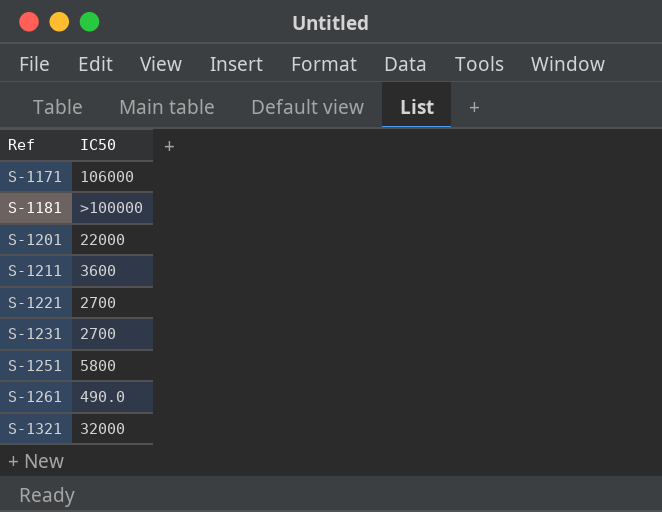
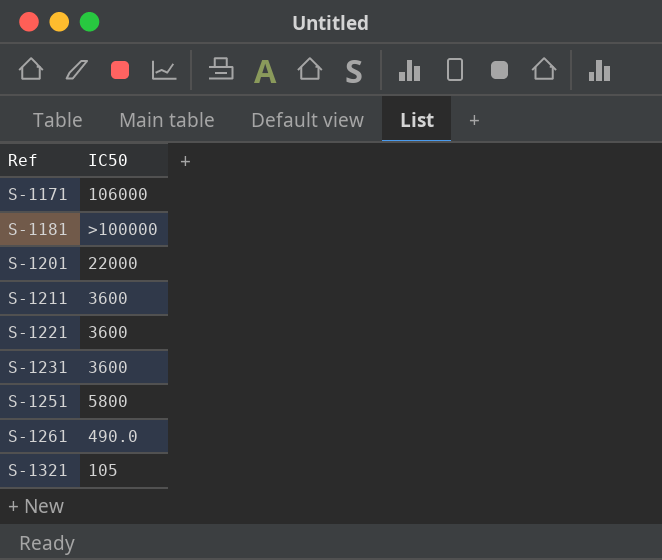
S-1221 | IC50: 2700 -> 3600
S-1231 | IC50: 2700 -> 3600
S-1321 | IC50: 32000 -> 105

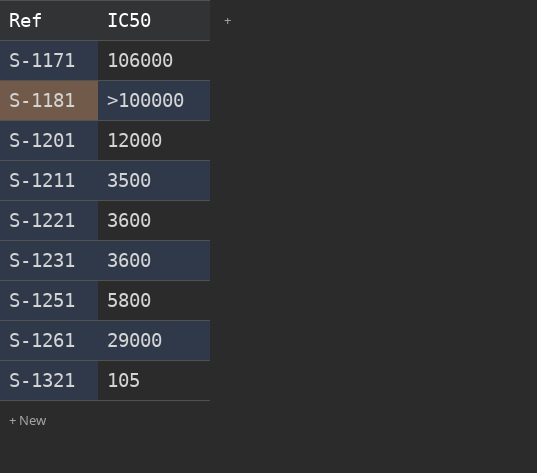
S-1201 | IC50: 22000 -> 12000
S-1211 | IC50: 3600 -> 3500
S-1261 | IC50: 490.0 -> 29000

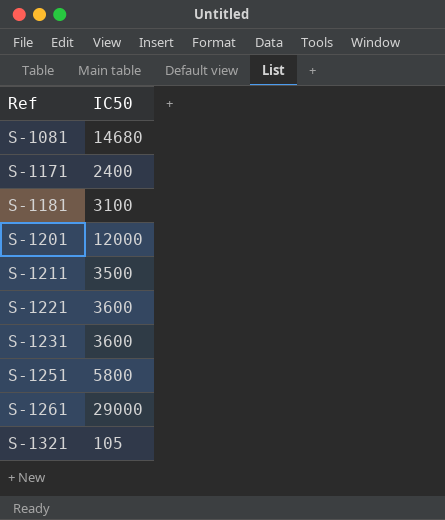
row S-1081: none -> 14680
S-1171 | IC50: 106000 -> 2400
S-1181 | IC50: >100000 -> 3100

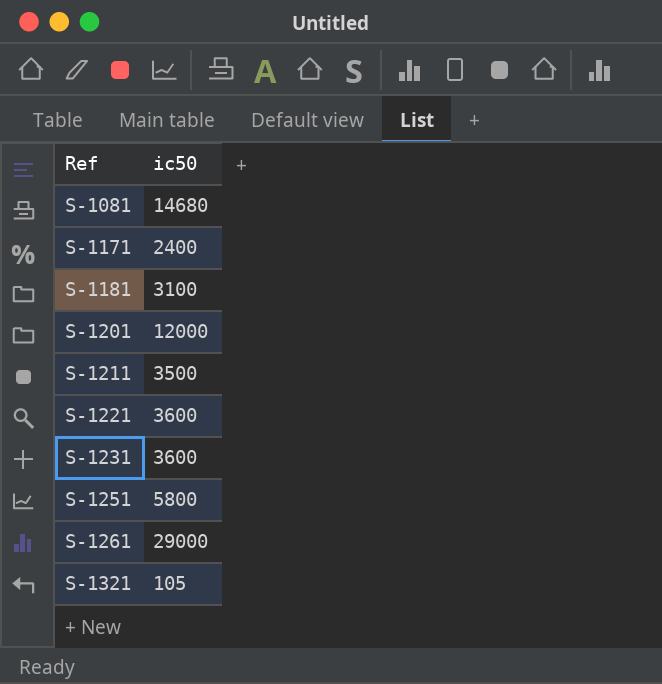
column name: IC50 -> ic50

